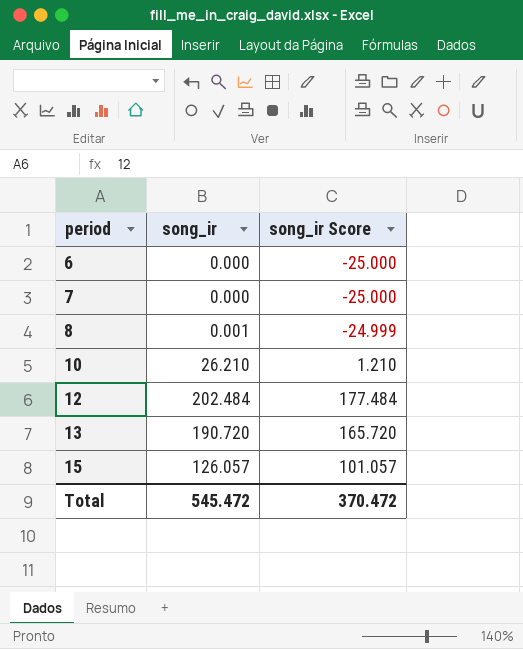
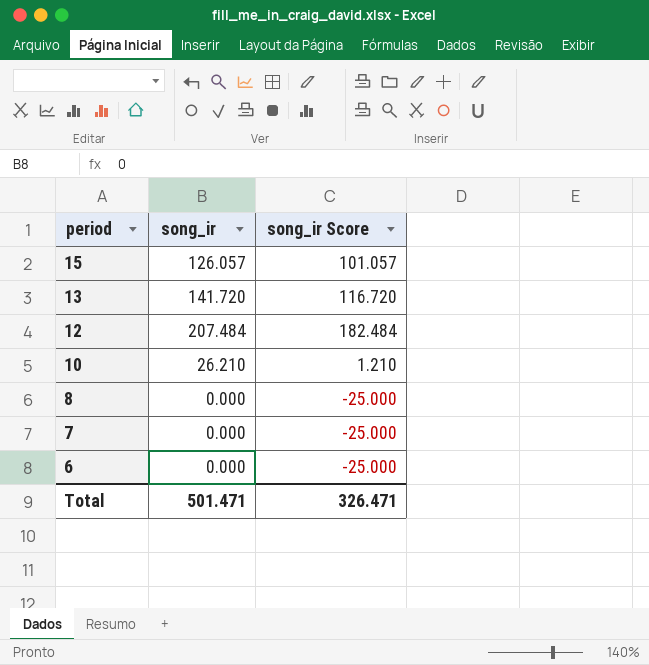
row order: period ascending -> period descending
13 | song_ir: 190.720 -> 141.720
13 | song_ir Score: 165.720 -> 116.720
12 | song_ir: 202.484 -> 207.484
12 | song_ir Score: 177.484 -> 182.484
8 | song_ir: 0.001 -> 0.000
8 | song_ir Score: -24.999 -> -25.000
Total | song_ir: 545.472 -> 501.471
Total | song_ir Score: 370.472 -> 326.471

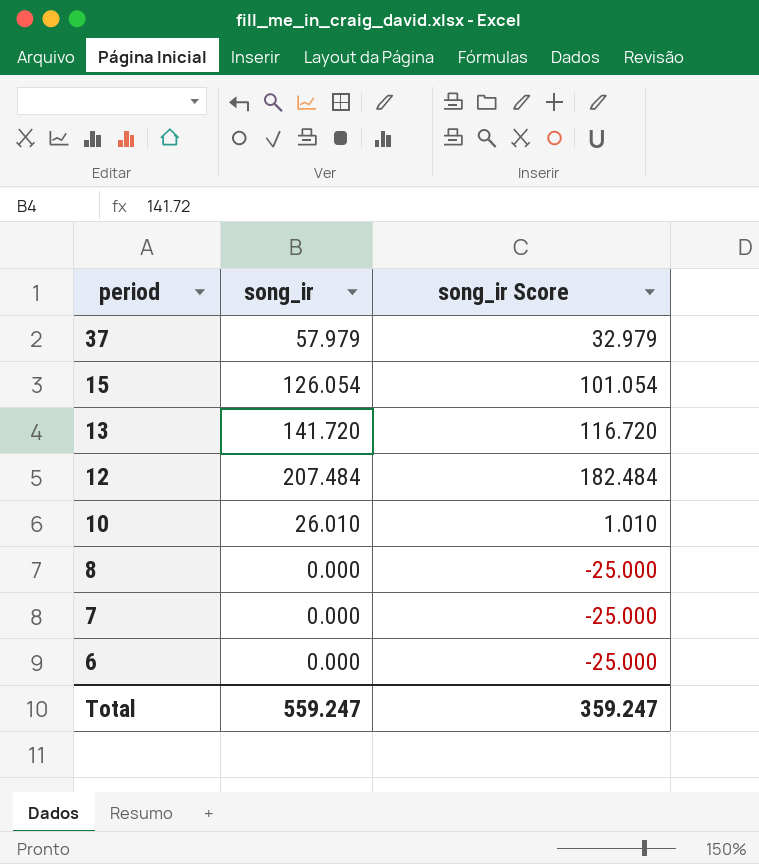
row 37: none -> 57.979 | 32.979
15 | song_ir: 126.057 -> 126.054
15 | song_ir Score: 101.057 -> 101.054
10 | song_ir: 26.210 -> 26.010
10 | song_ir Score: 1.210 -> 1.010
Total | song_ir: 501.471 -> 559.247
Total | song_ir Score: 326.471 -> 359.247

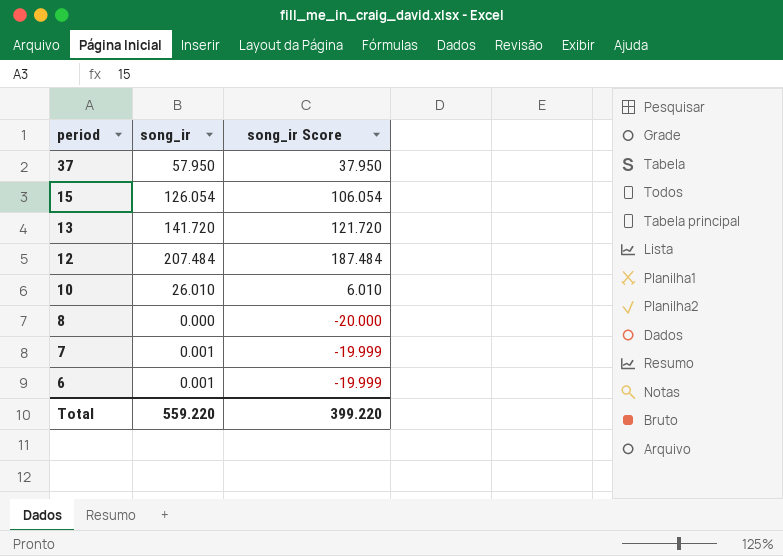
column song_ir Score | formula: [song_ir] - 25 -> [song_ir] - 20
37 | song_ir: 57.979 -> 57.950
7 | song_ir: 0.000 -> 0.001
6 | song_ir: 0.000 -> 0.001
Total | song_ir: 559.247 -> 559.220
Total | song_ir Score: 359.247 -> 399.220

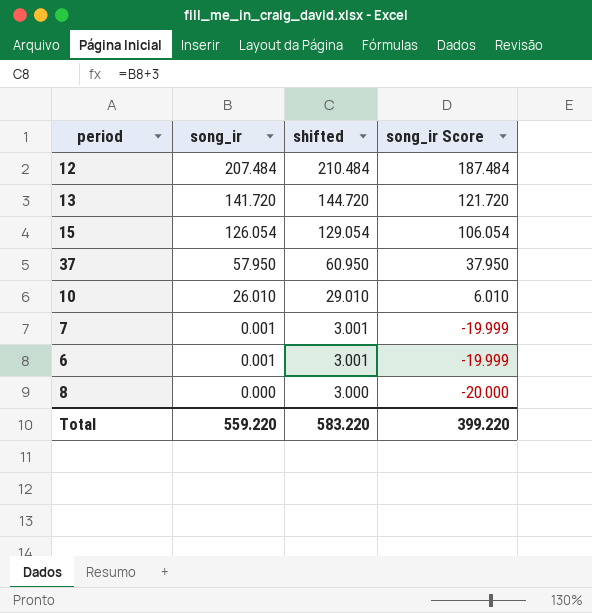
row order: period descending -> song_ir descending
column shifted | formula: none -> [song_ir] + 3

